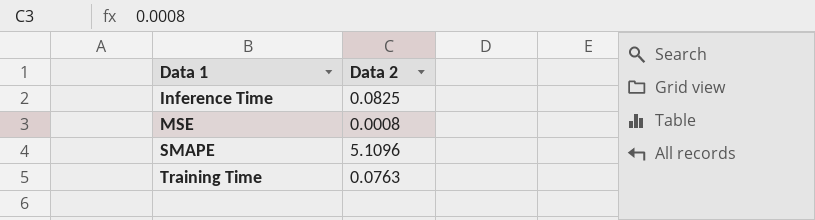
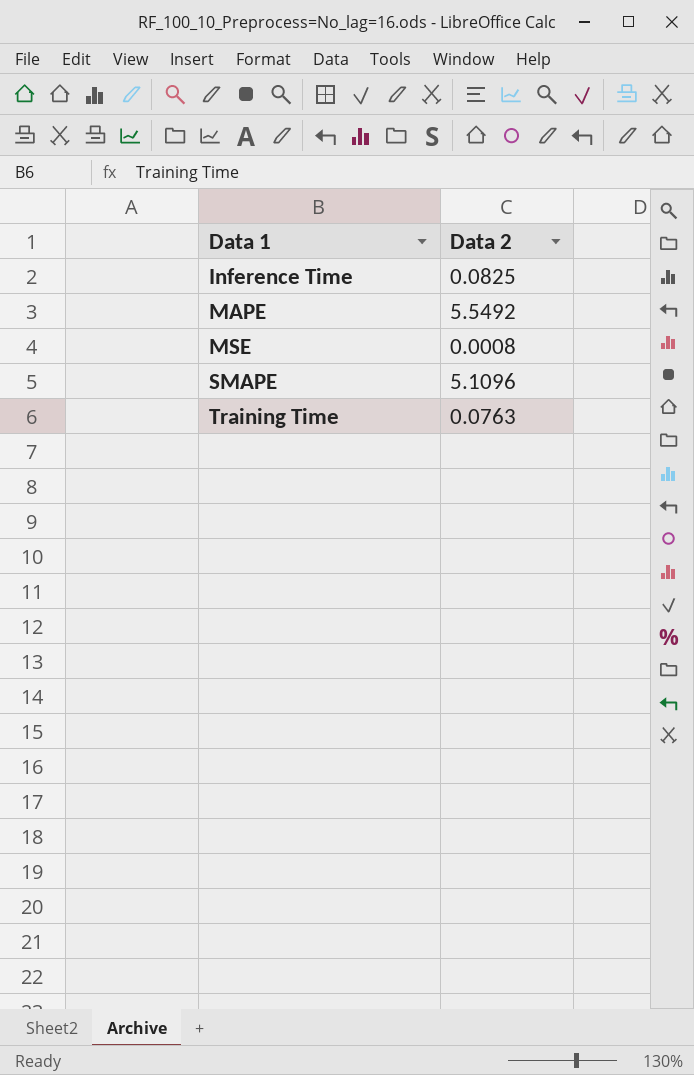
row MAPE: none -> 5.5492

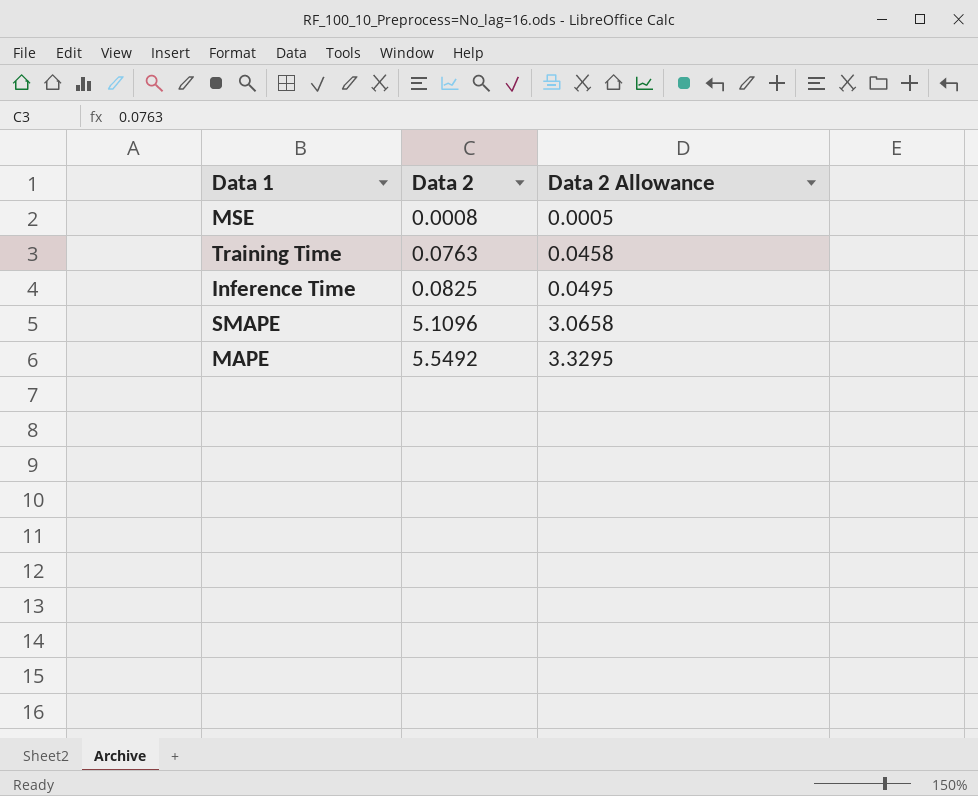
row order: Data 1 ascending -> Data 2 ascending
column Data 2 Allowance | formula: none -> [Data 2] * 0.6

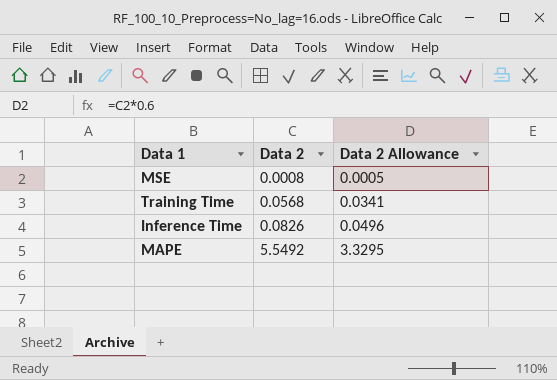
row SMAPE: 5.1096 | 3.0658 -> none
Training Time | Data 2: 0.0763 -> 0.0568
Training Time | Data 2 Allowance: 0.0458 -> 0.0341
Inference Time | Data 2: 0.0825 -> 0.0826
Inference Time | Data 2 Allowance: 0.0495 -> 0.0496

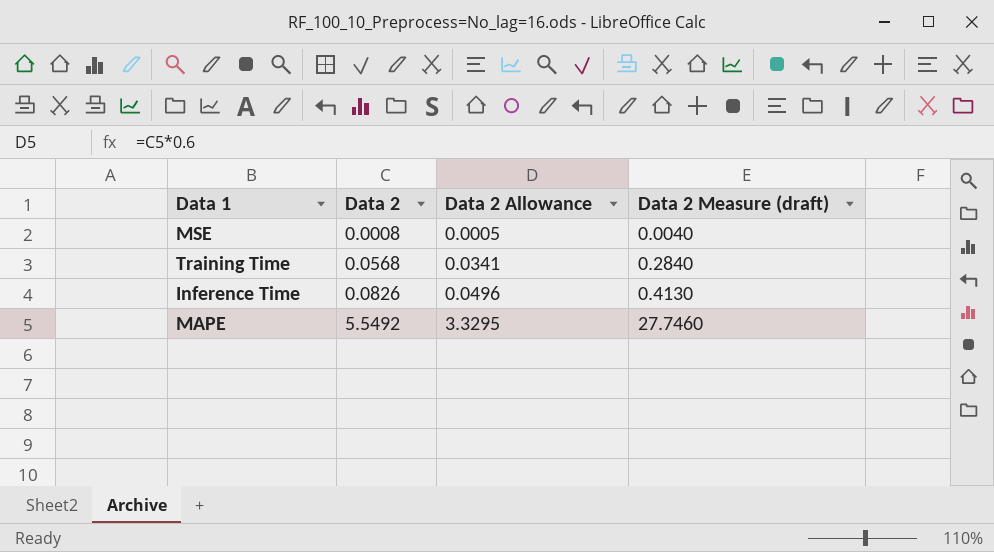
column Data 2 Measure (draft) | formula: none -> [Data 2] * 5

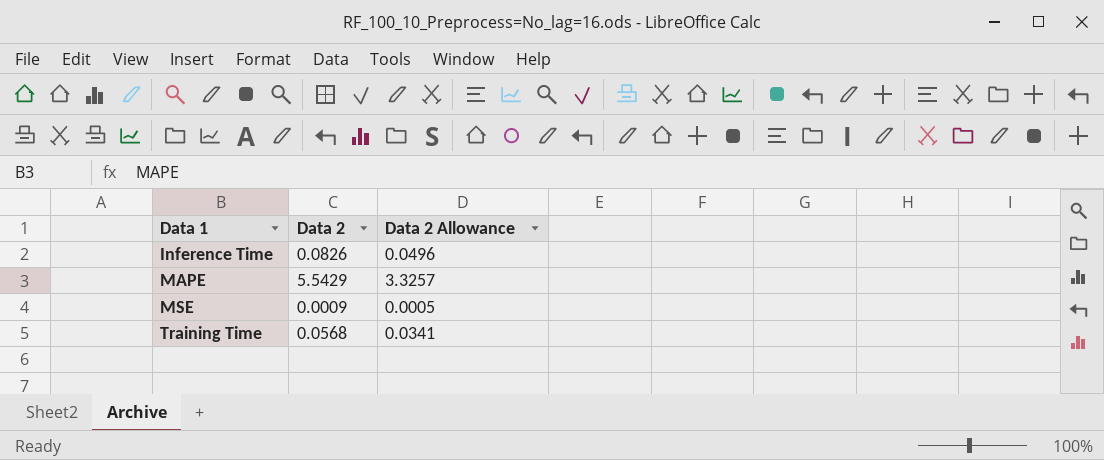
row order: Data 2 ascending -> Data 1 ascending
column Data 2 Measure (draft) | formula: [Data 2] * 5 -> none
MAPE | Data 2: 5.5492 -> 5.5429
MAPE | Data 2 Allowance: 3.3295 -> 3.3257
MSE | Data 2: 0.0008 -> 0.0009

